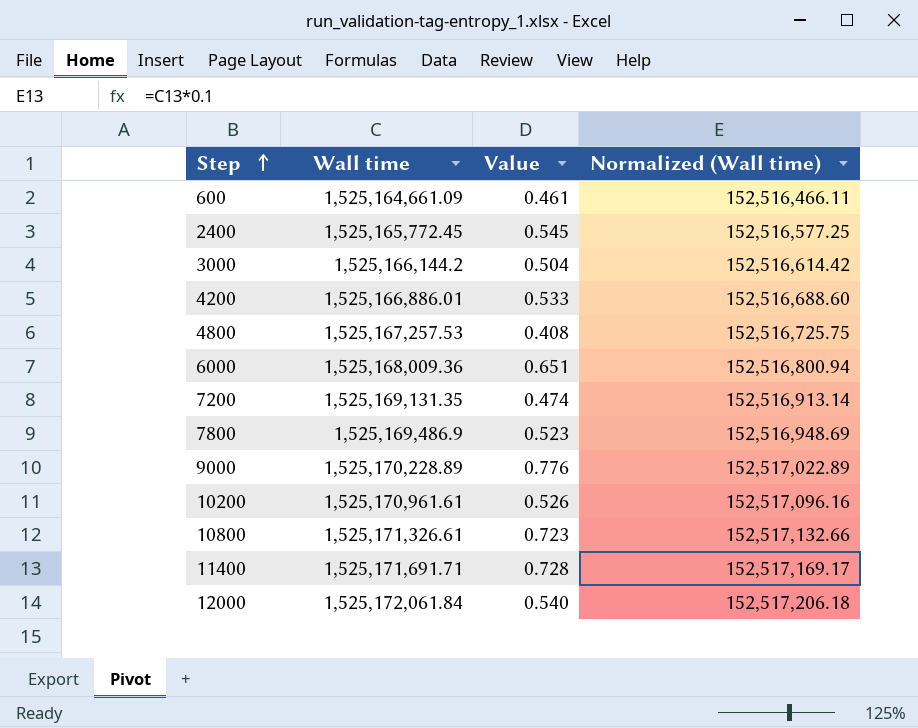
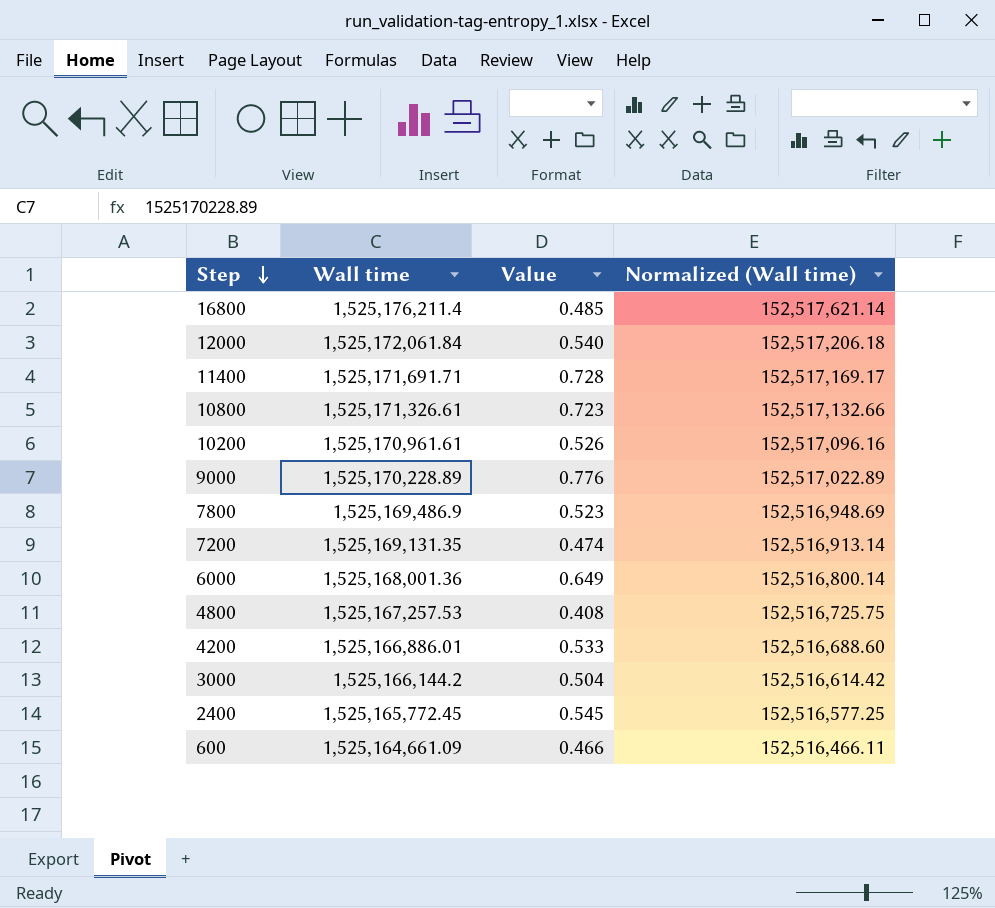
row order: Step ascending -> Step descending
row 16800: none -> 1,525,176,211.4 | 0.485 | 152,517,621.14
6000 | Wall time: 1,525,168,009.36 -> 1,525,168,001.36
6000 | Value: 0.651 -> 0.649
6000 | Normalized (Wall time): 152,516,800.94 -> 152,516,800.14
600 | Value: 0.461 -> 0.466

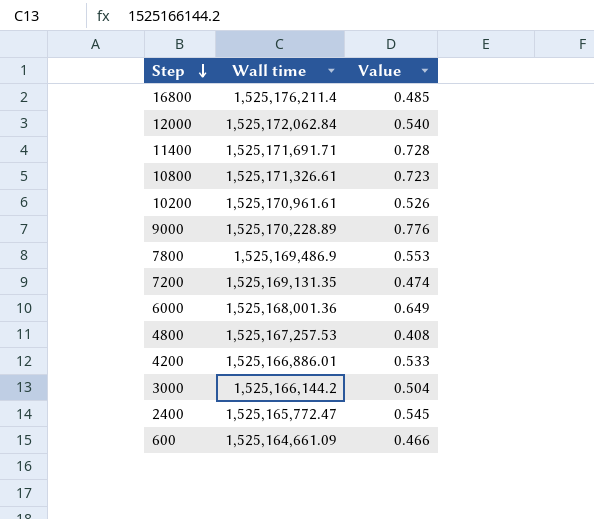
column Normalized (Wall time) | formula: [Wall time] * 0.1 -> none
12000 | Wall time: 1,525,172,061.84 -> 1,525,172,062.84
7800 | Value: 0.523 -> 0.553
2400 | Wall time: 1,525,165,772.45 -> 1,525,165,772.47

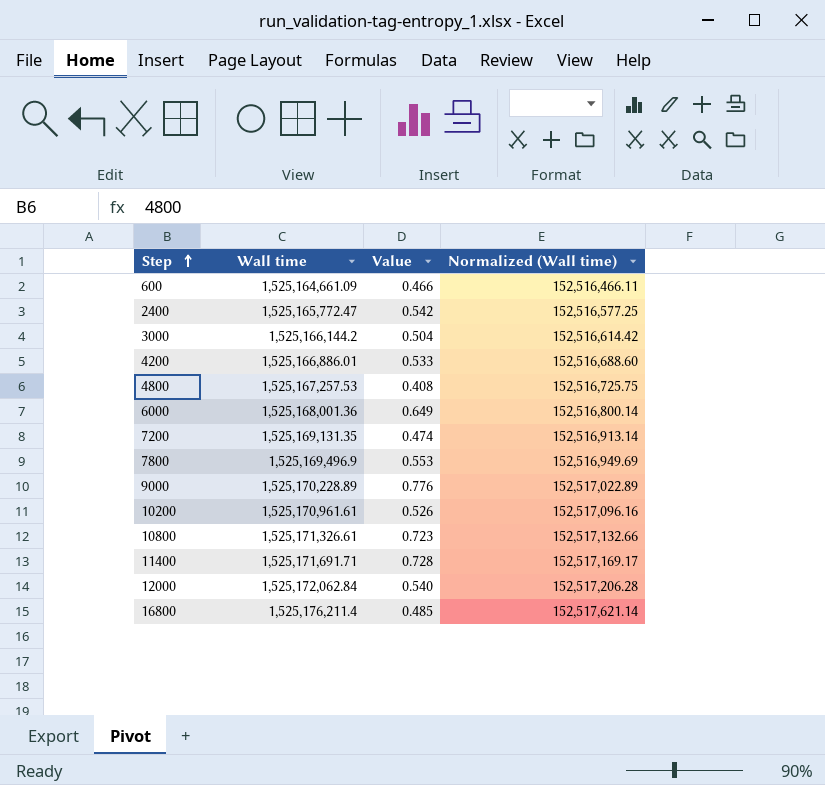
row order: Step descending -> Step ascending
column Normalized (Wall time) | formula: none -> [Wall time] * 0.1
2400 | Value: 0.545 -> 0.542
7800 | Wall time: 1,525,169,486.9 -> 1,525,169,496.9

